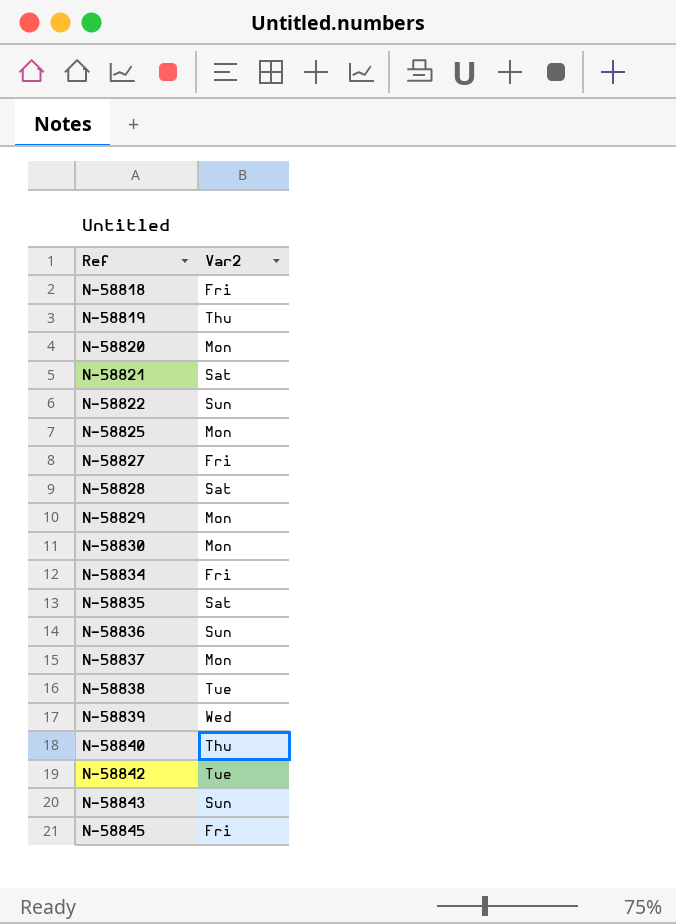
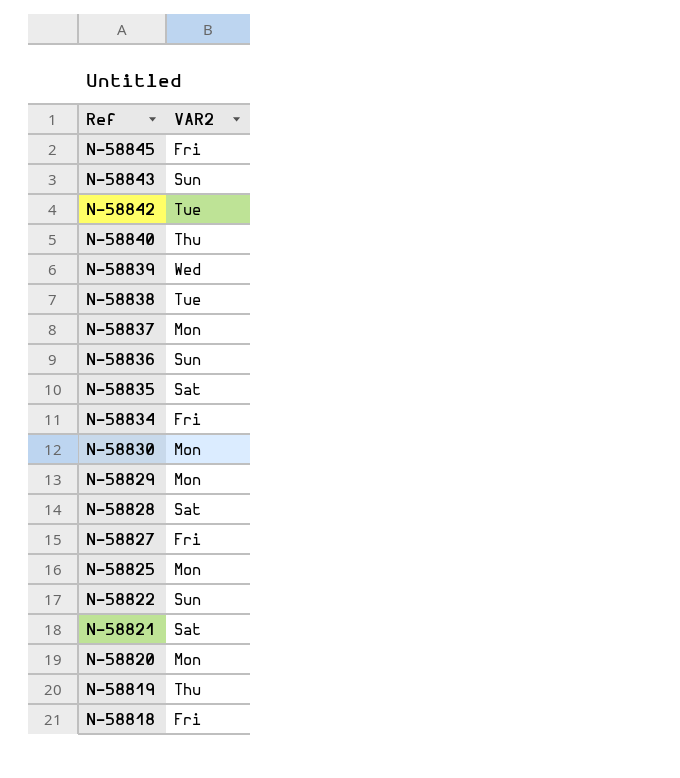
row order: Ref ascending -> Ref descending
column name: Var2 -> VAR2

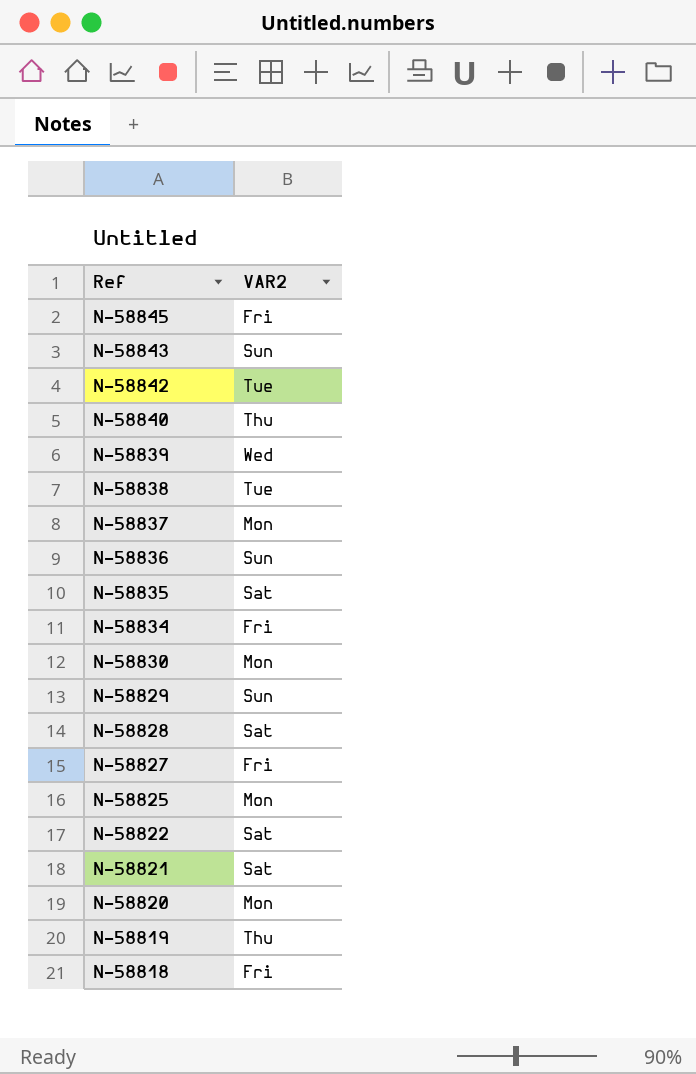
N-58829 | VAR2: Mon -> Sun
N-58822 | VAR2: Sun -> Sat

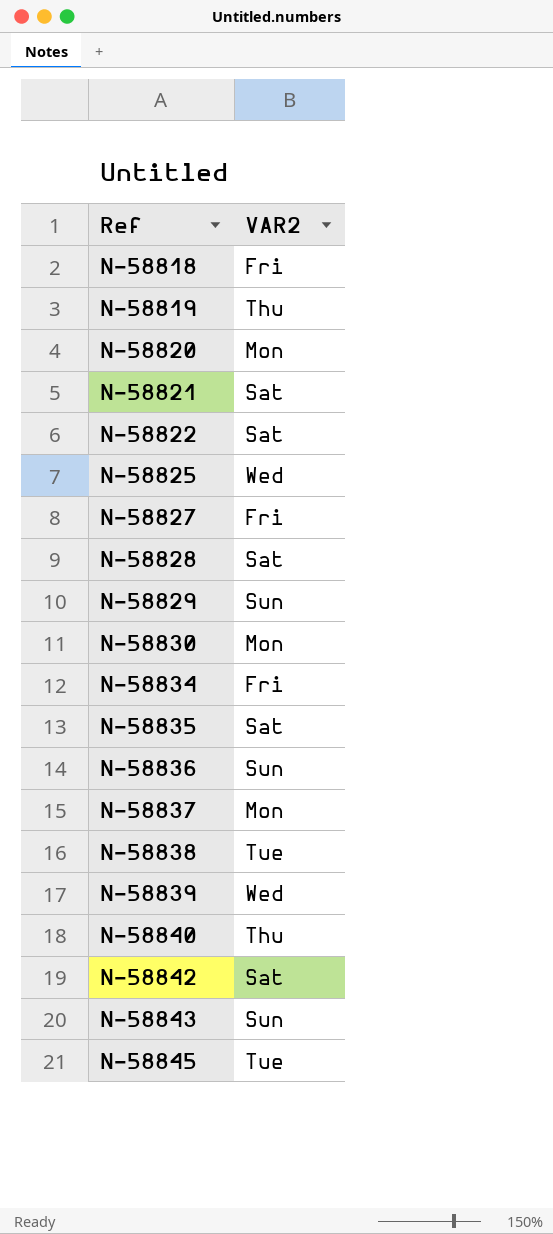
row order: Ref descending -> Ref ascending
N-58825 | VAR2: Mon -> Wed
N-58842 | VAR2: Tue -> Sat
N-58845 | VAR2: Fri -> Tue

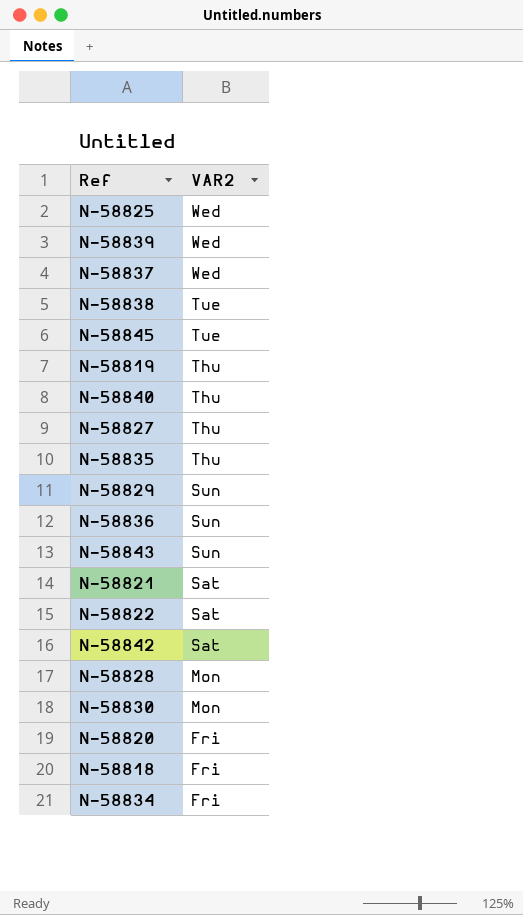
row order: Ref ascending -> VAR2 descending
N-58837 | VAR2: Mon -> Wed
N-58827 | VAR2: Fri -> Thu
N-58835 | VAR2: Sat -> Thu
N-58828 | VAR2: Sat -> Mon
N-58820 | VAR2: Mon -> Fri

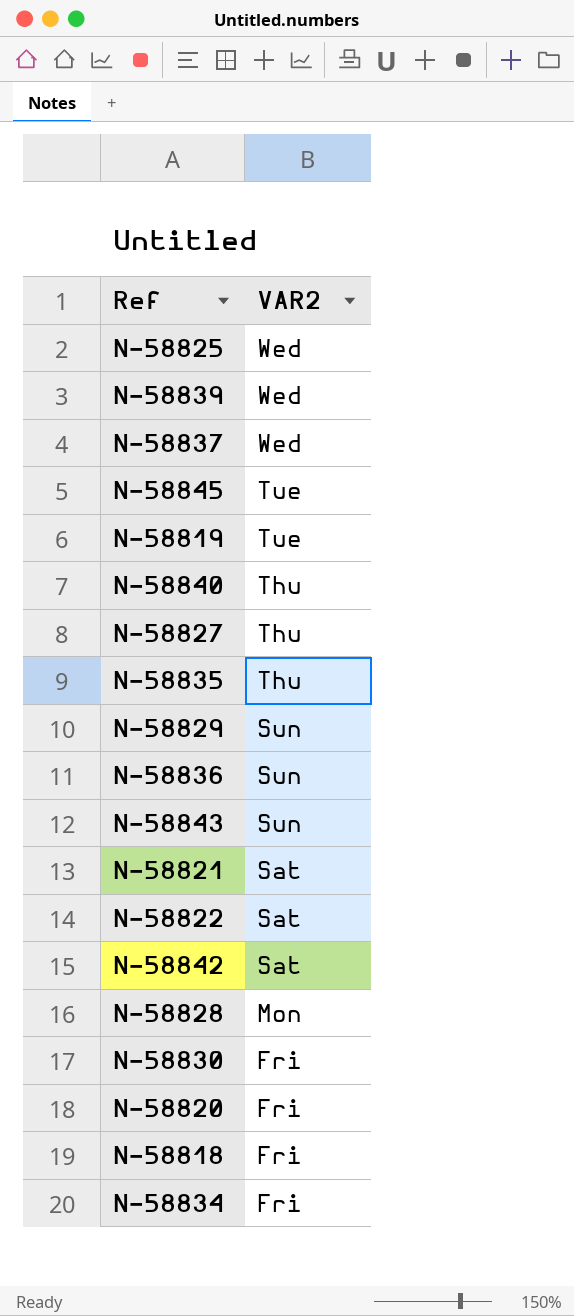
row N-58838: Tue -> none
N-58819 | VAR2: Thu -> Tue
N-58830 | VAR2: Mon -> Fri

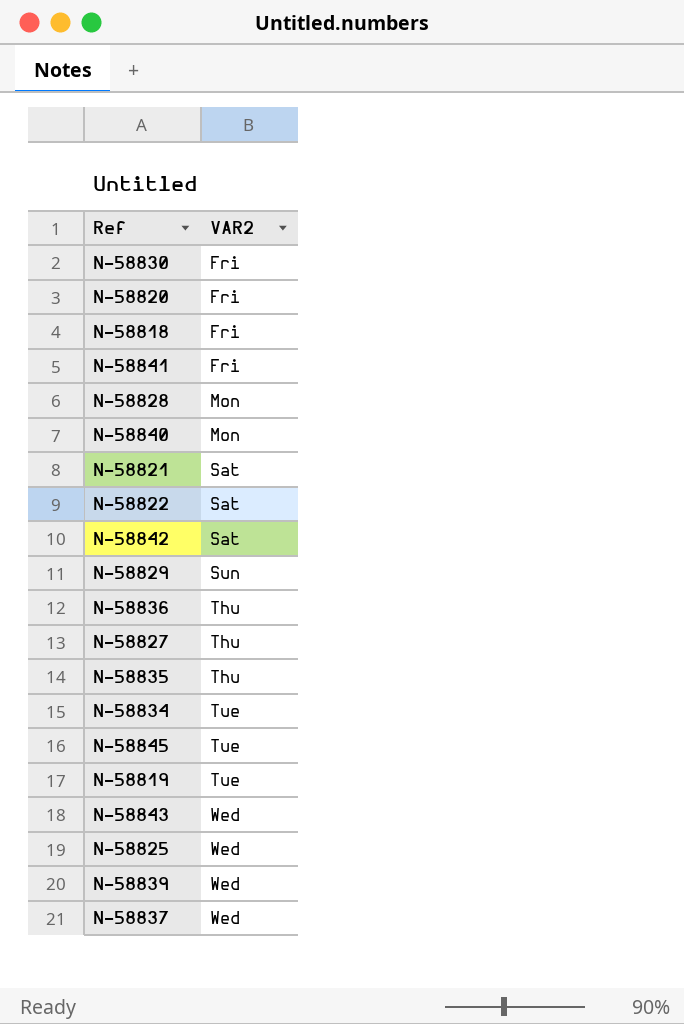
row order: VAR2 descending -> VAR2 ascending
row N-58841: none -> Fri
N-58840 | VAR2: Thu -> Mon
N-58836 | VAR2: Sun -> Thu
N-58834 | VAR2: Fri -> Tue
N-58843 | VAR2: Sun -> Wed

